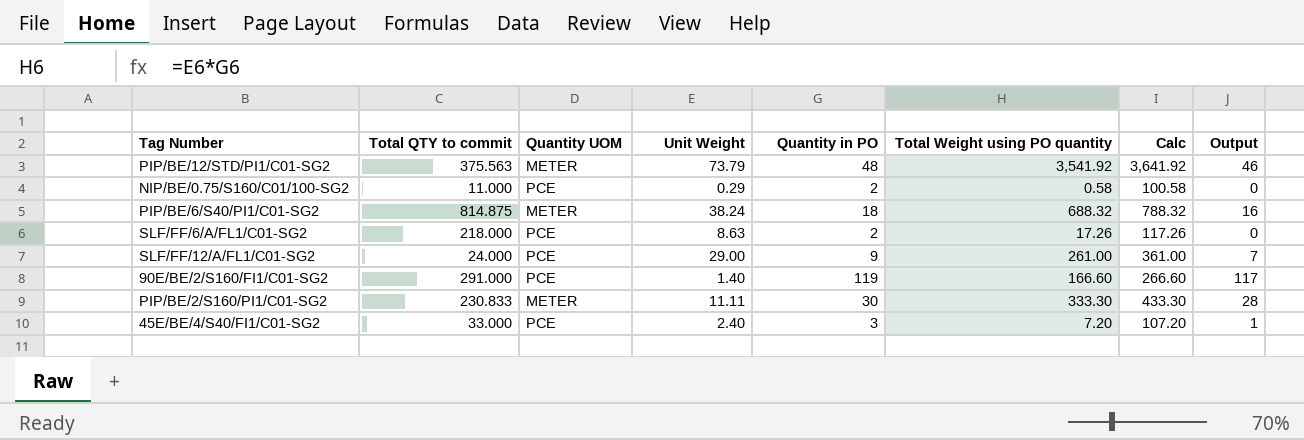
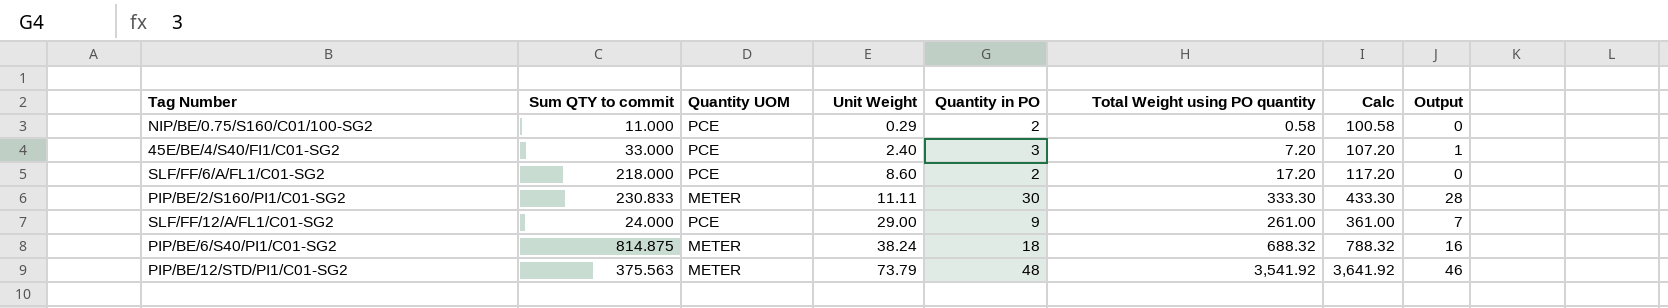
row order: none -> Unit Weight ascending
column name: Total QTY to commit -> Sum QTY to commit
row 90E/BE/2/S160/FI1/C01-SG2: 291.000 | PCE | 1.40 | 119 | 166.60 | 266.60 | 117 -> none
SLF/FF/6/A/FL1/C01-SG2 | Unit Weight: 8.63 -> 8.60
SLF/FF/6/A/FL1/C01-SG2 | Total Weight using PO quantity: 17.26 -> 17.20
SLF/FF/6/A/FL1/C01-SG2 | Calc: 117.26 -> 117.20

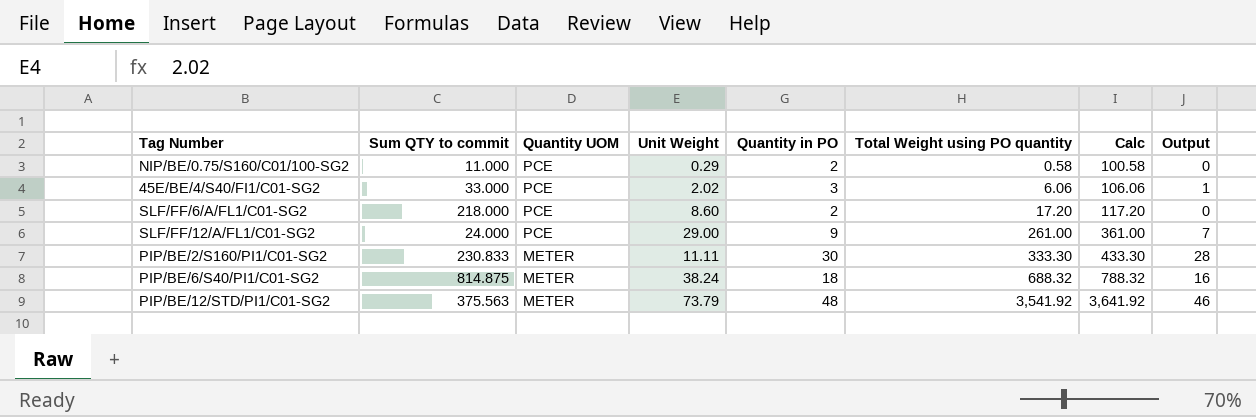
row order: Unit Weight ascending -> Quantity UOM descending
45E/BE/4/S40/FI1/C01-SG2 | Unit Weight: 2.40 -> 2.02
45E/BE/4/S40/FI1/C01-SG2 | Total Weight using PO quantity: 7.20 -> 6.06
45E/BE/4/S40/FI1/C01-SG2 | Calc: 107.20 -> 106.06

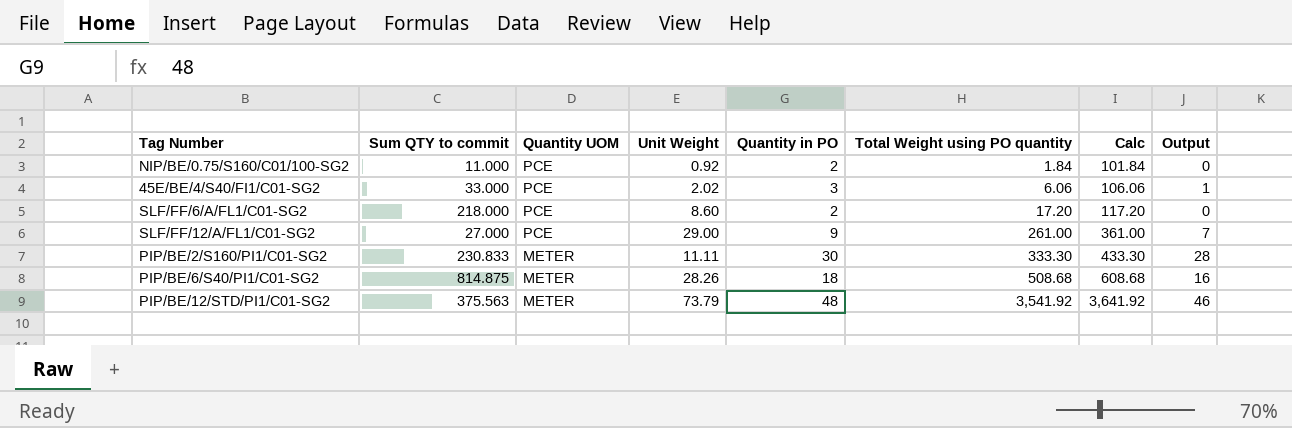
NIP/BE/0.75/S160/C01/100-SG2 | Unit Weight: 0.29 -> 0.92
NIP/BE/0.75/S160/C01/100-SG2 | Total Weight using PO quantity: 0.58 -> 1.84
NIP/BE/0.75/S160/C01/100-SG2 | Calc: 100.58 -> 101.84
SLF/FF/12/A/FL1/C01-SG2 | Sum QTY to commit: 24.000 -> 27.000
PIP/BE/6/S40/PI1/C01-SG2 | Unit Weight: 38.24 -> 28.26
PIP/BE/6/S40/PI1/C01-SG2 | Total Weight using PO quantity: 688.32 -> 508.68
PIP/BE/6/S40/PI1/C01-SG2 | Calc: 788.32 -> 608.68

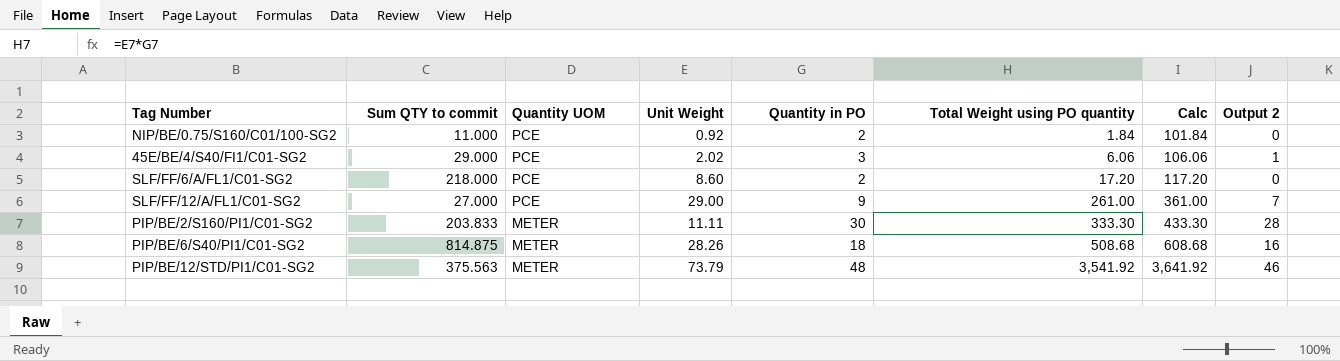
column name: Output -> Output 2
45E/BE/4/S40/FI1/C01-SG2 | Sum QTY to commit: 33.000 -> 29.000
PIP/BE/2/S160/PI1/C01-SG2 | Sum QTY to commit: 230.833 -> 203.833

